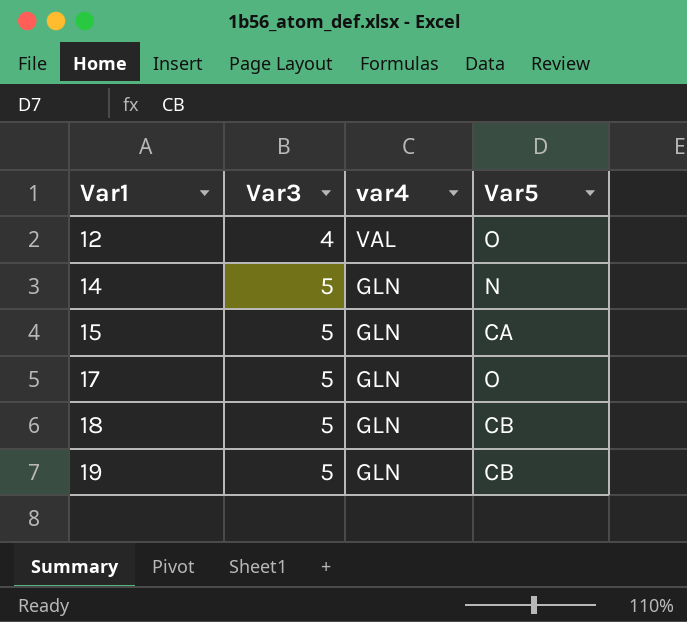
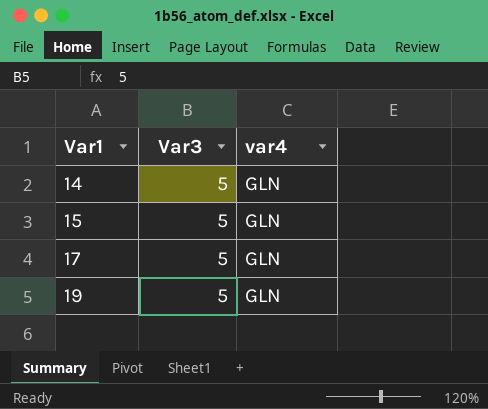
column Var5 | position: 4 -> none
row 12: 4 | VAL | O -> none
row 18: 5 | GLN | CB -> none

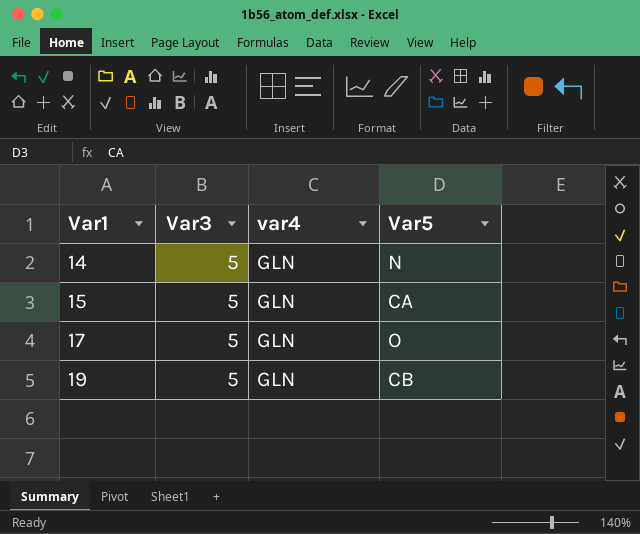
column Var5 | position: none -> 4

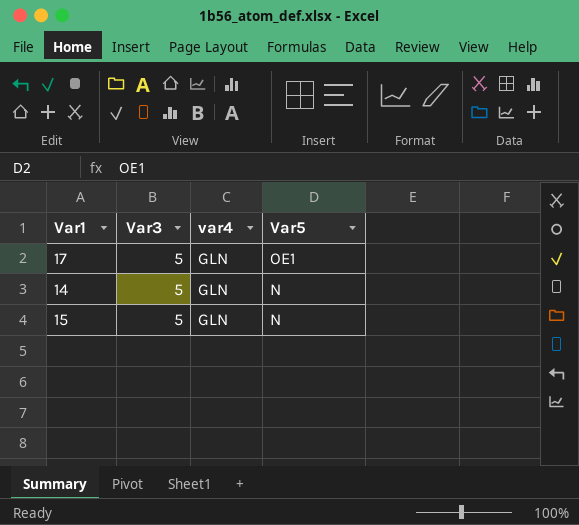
row order: Var1 ascending -> Var5 descending
row 19: 5 | GLN | CB -> none
17 | Var5: O -> OE1
15 | Var5: CA -> N

